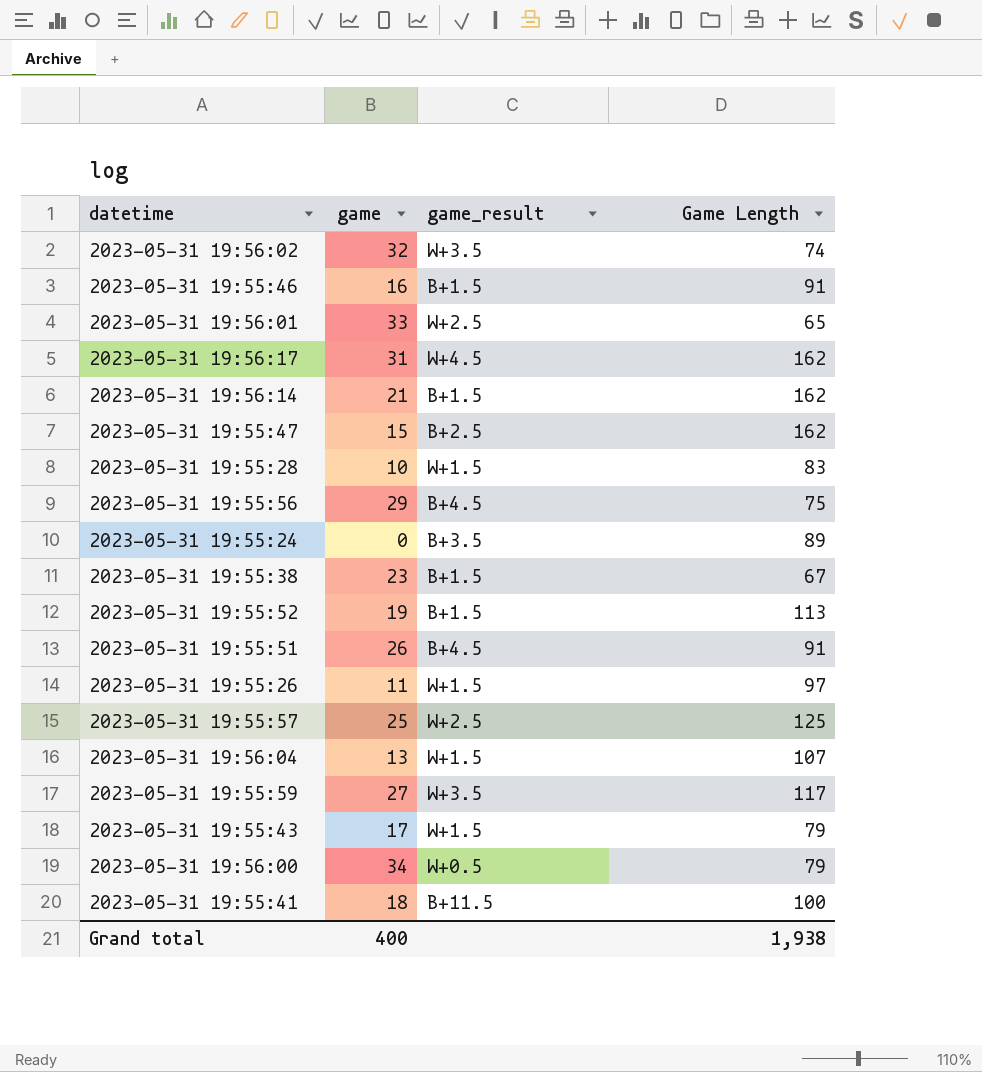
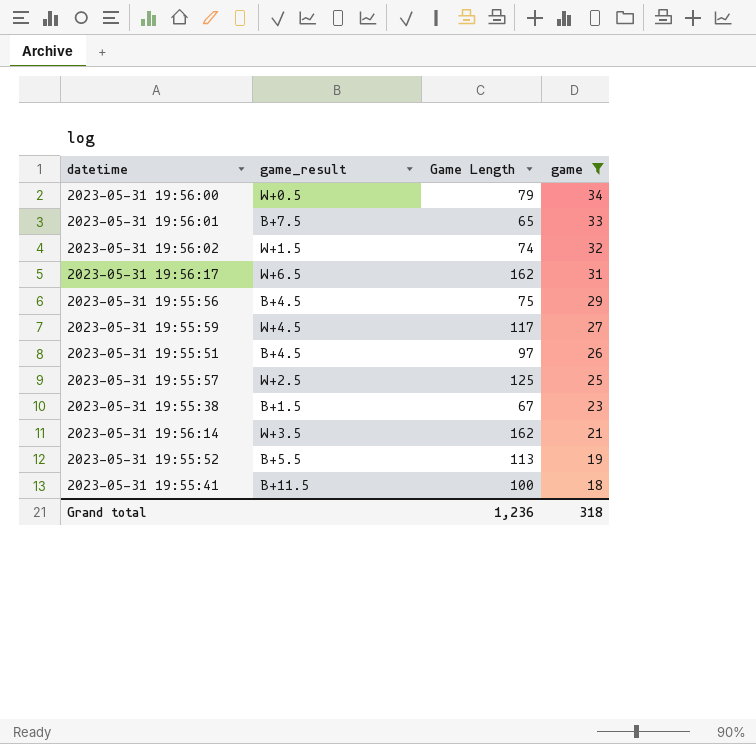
filter: none -> game >= 18
row order: none -> game descending
column game | position: 2 -> 4
2023-05-31 19:56:01 | game_result: W+2.5 -> B+7.5
2023-05-31 19:56:02 | game_result: W+3.5 -> W+1.5
2023-05-31 19:56:17 | game_result: W+4.5 -> W+6.5
2023-05-31 19:55:59 | game_result: W+3.5 -> W+4.5
2023-05-31 19:55:51 | Game Length: 91 -> 97
2023-05-31 19:56:14 | game_result: B+1.5 -> W+3.5
2023-05-31 19:55:52 | game_result: B+1.5 -> B+5.5
Grand total | Game Length: 1,938 -> 1,236
Grand total | game: 400 -> 318

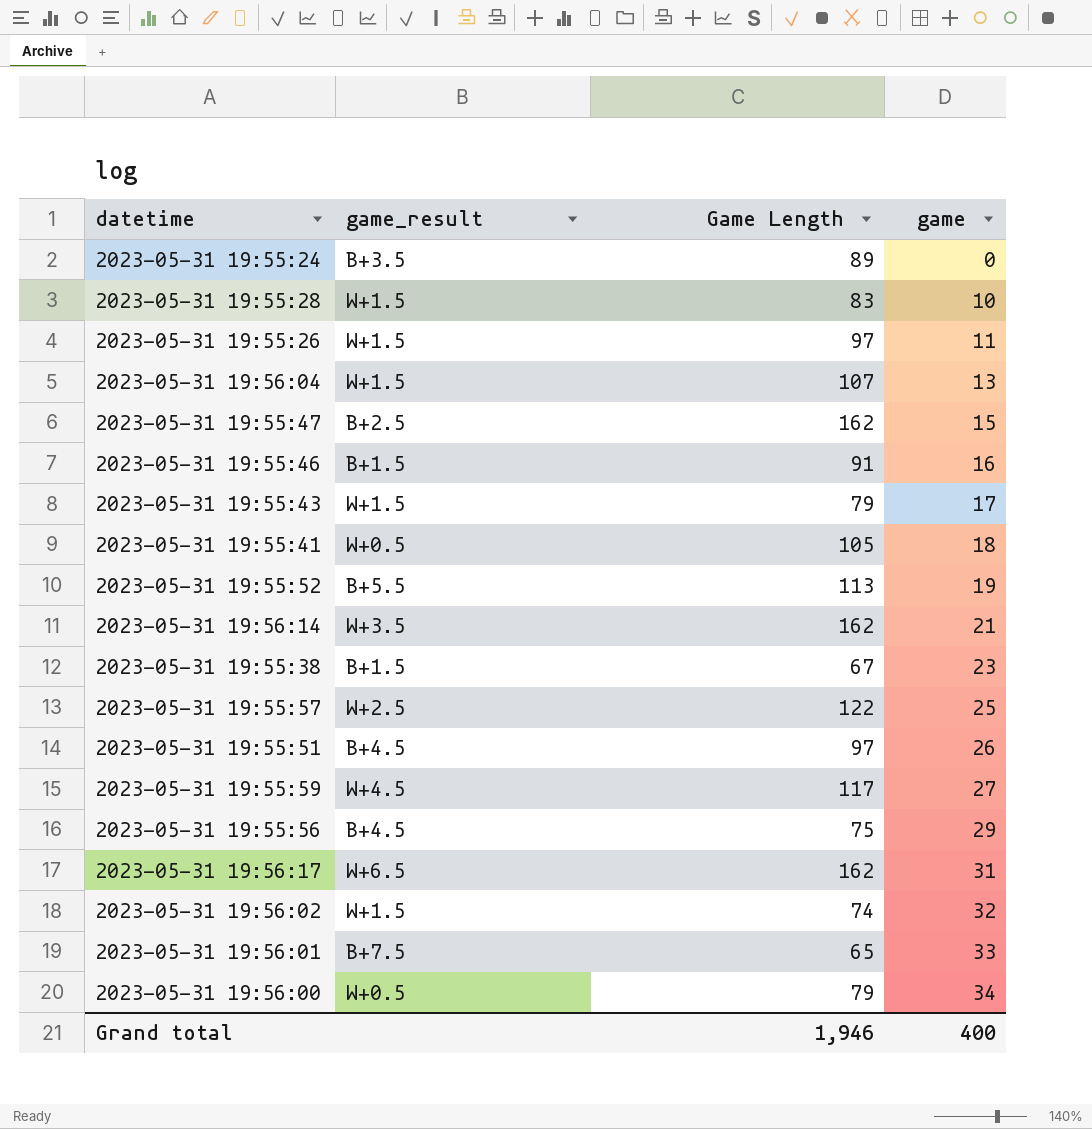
filter: game >= 18 -> none
row order: game descending -> game ascending
2023-05-31 19:55:41 | game_result: B+11.5 -> W+0.5
2023-05-31 19:55:41 | Game Length: 100 -> 105
2023-05-31 19:55:57 | Game Length: 125 -> 122
Grand total | Game Length: 1,236 -> 1,946
Grand total | game: 318 -> 400

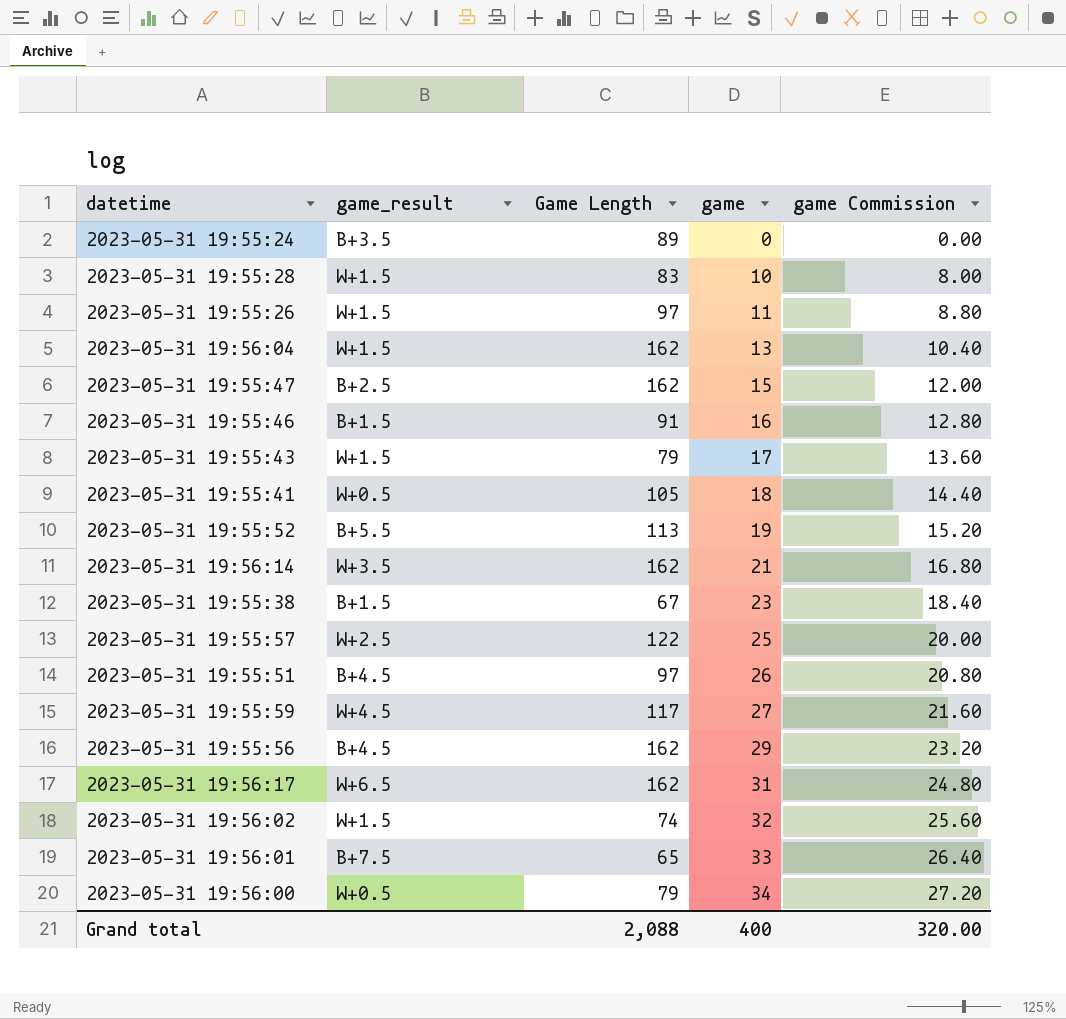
column game Commission | formula: none -> [game] * 0.8
2023-05-31 19:56:04 | Game Length: 107 -> 162
2023-05-31 19:55:56 | Game Length: 75 -> 162
Grand total | Game Length: 1,946 -> 2,088

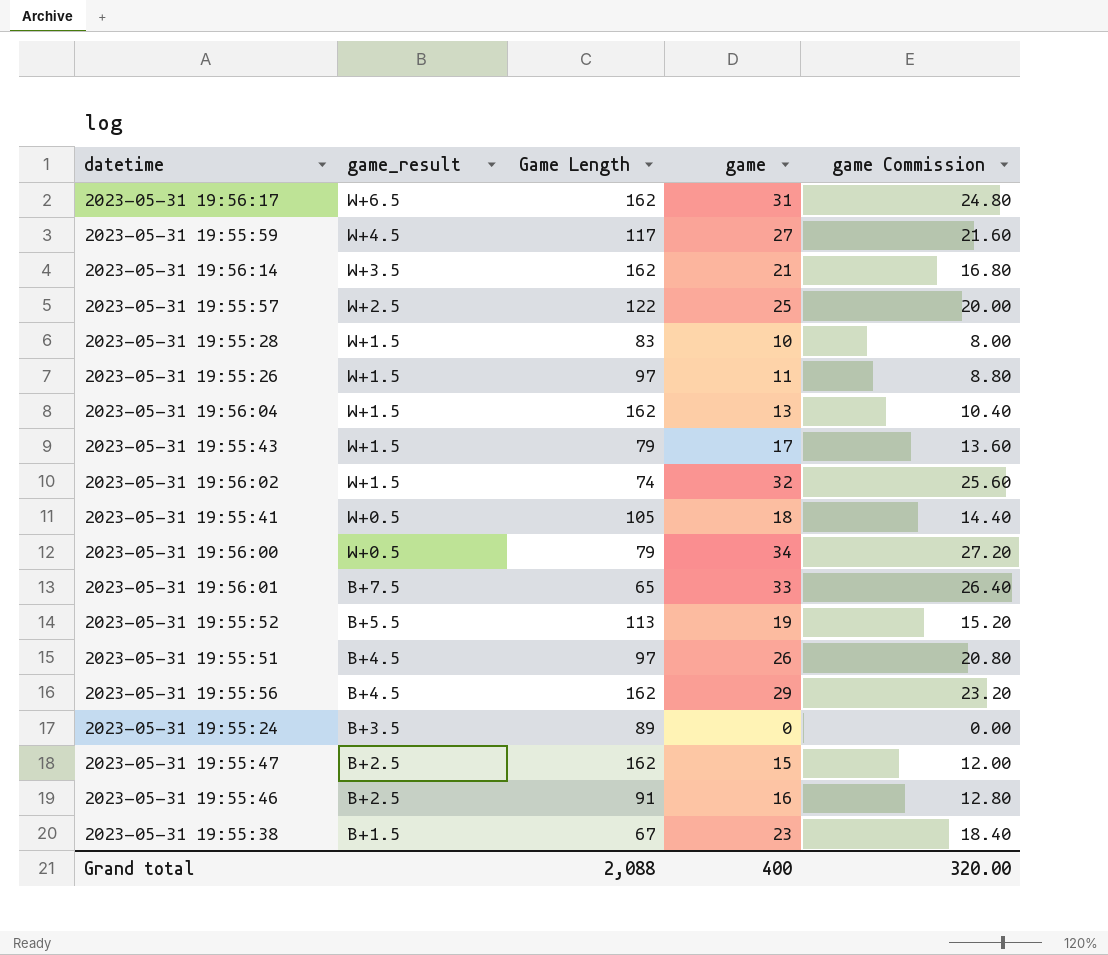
row order: game ascending -> game_result descending
2023-05-31 19:55:46 | game_result: B+1.5 -> B+2.5

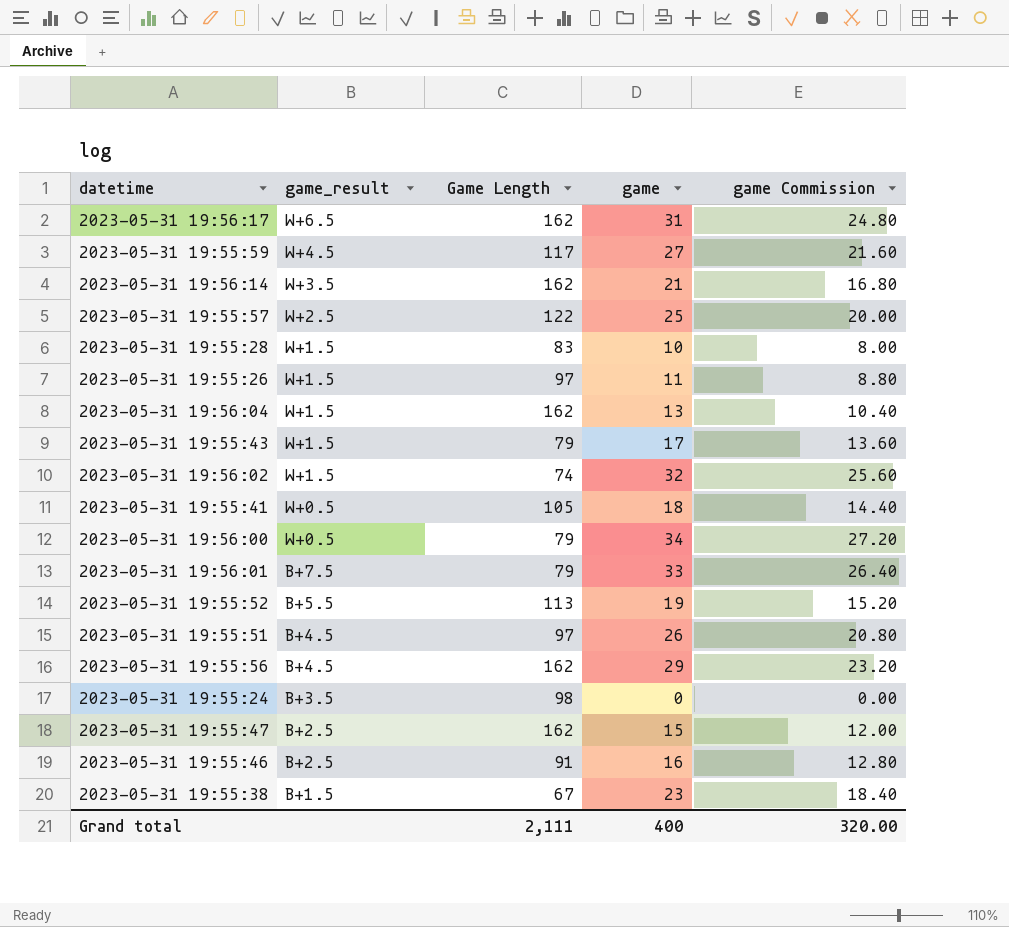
2023-05-31 19:56:01 | Game Length: 65 -> 79
2023-05-31 19:55:24 | Game Length: 89 -> 98
Grand total | Game Length: 2,088 -> 2,111

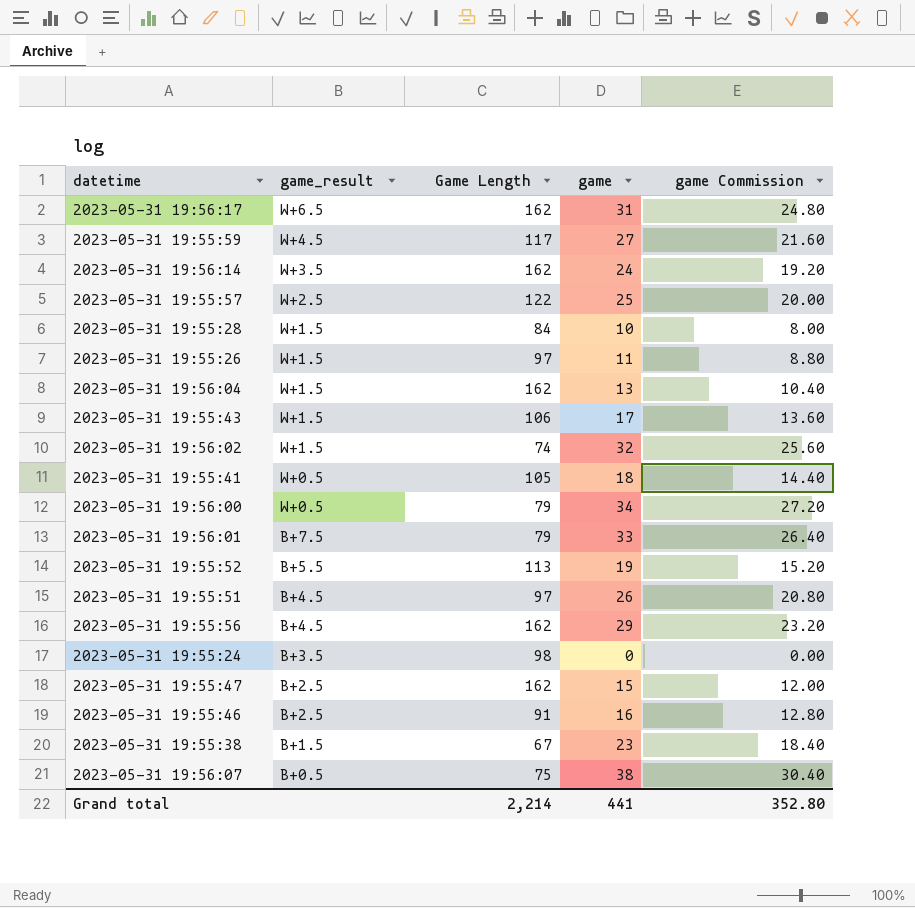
2023-05-31 19:56:14 | game: 21 -> 24
2023-05-31 19:56:14 | game Commission: 16.80 -> 19.20
2023-05-31 19:55:28 | Game Length: 83 -> 84
2023-05-31 19:55:43 | Game Length: 79 -> 106
row 2023-05-31 19:56:07: none -> B+0.5 | 75 | 38 | 30.40
Grand total | Game Length: 2,111 -> 2,214
Grand total | game: 400 -> 441
Grand total | game Commission: 320.00 -> 352.80

